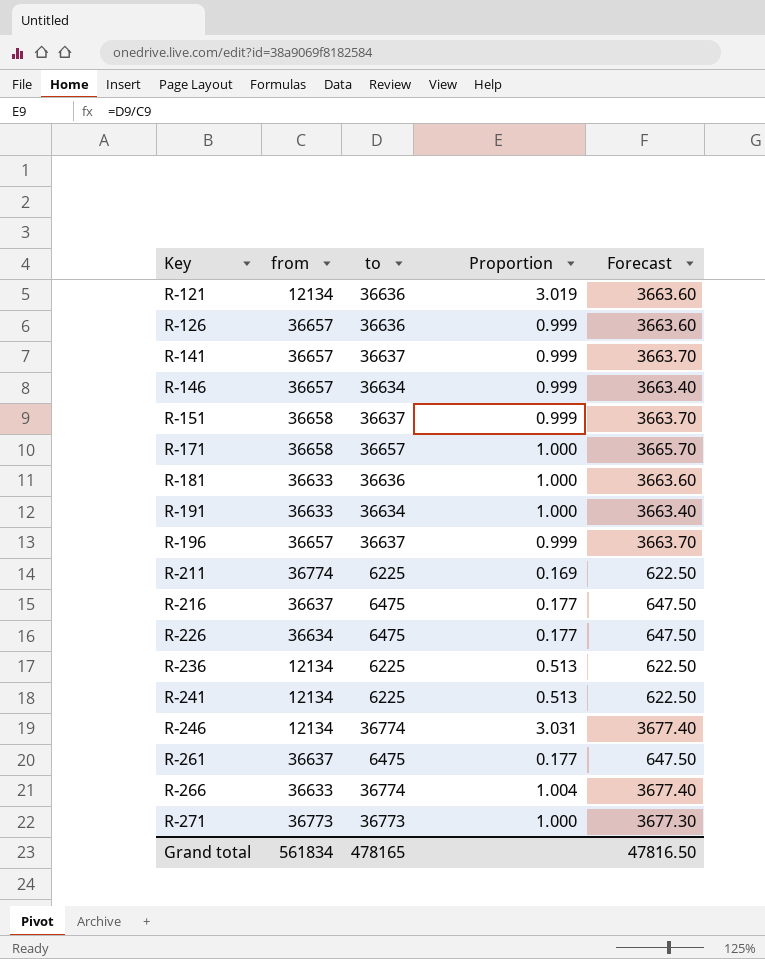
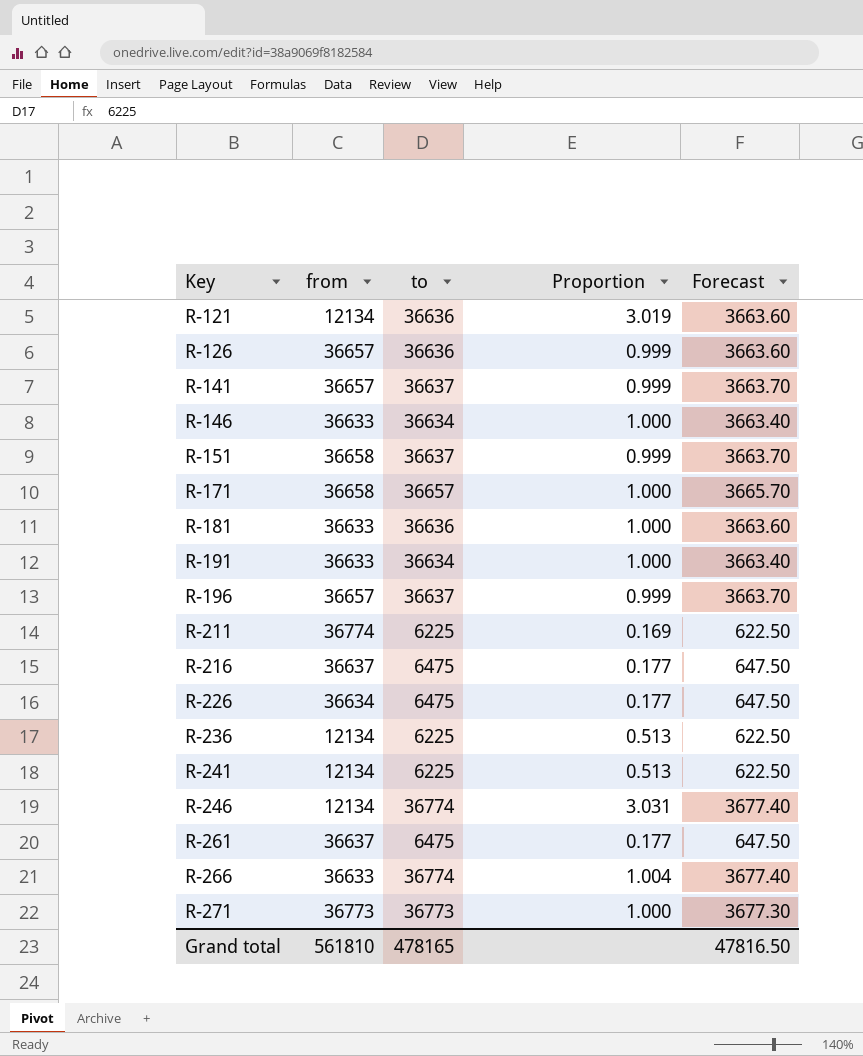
R-146 | from: 36657 -> 36633
R-146 | Proportion: 0.999 -> 1.000
Grand total | from: 561834 -> 561810

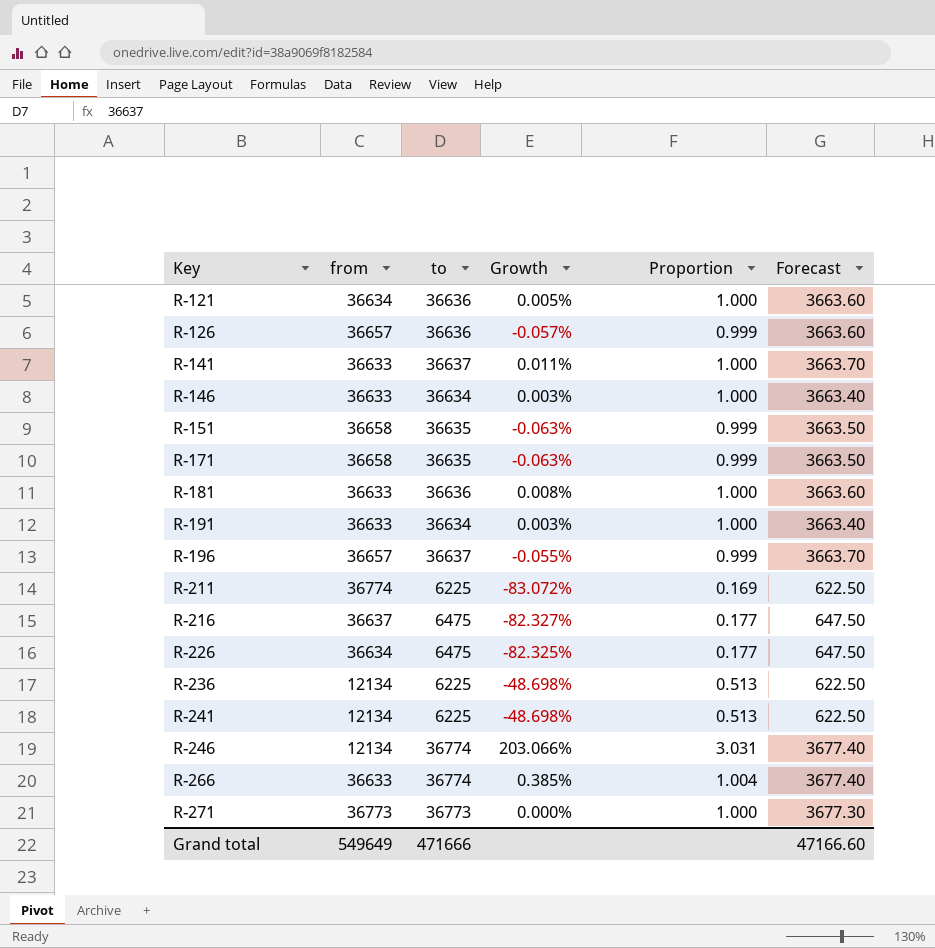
column Growth | formula: none -> ([to] - [from]) / [from]
row R-261: 36637 | 6475 | 0.177 | 647.50 -> none
R-121 | from: 12134 -> 36634
R-121 | Proportion: 3.019 -> 1.000
R-141 | from: 36657 -> 36633
R-141 | Proportion: 0.999 -> 1.000
R-151 | to: 36637 -> 36635
R-151 | Forecast: 3663.70 -> 3663.50
R-171 | to: 36657 -> 36635
R-171 | Proportion: 1.000 -> 0.999
R-171 | Forecast: 3665.70 -> 3663.50
Grand total | from: 561810 -> 549649
Grand total | to: 478165 -> 471666
Grand total | Forecast: 47816.50 -> 47166.60

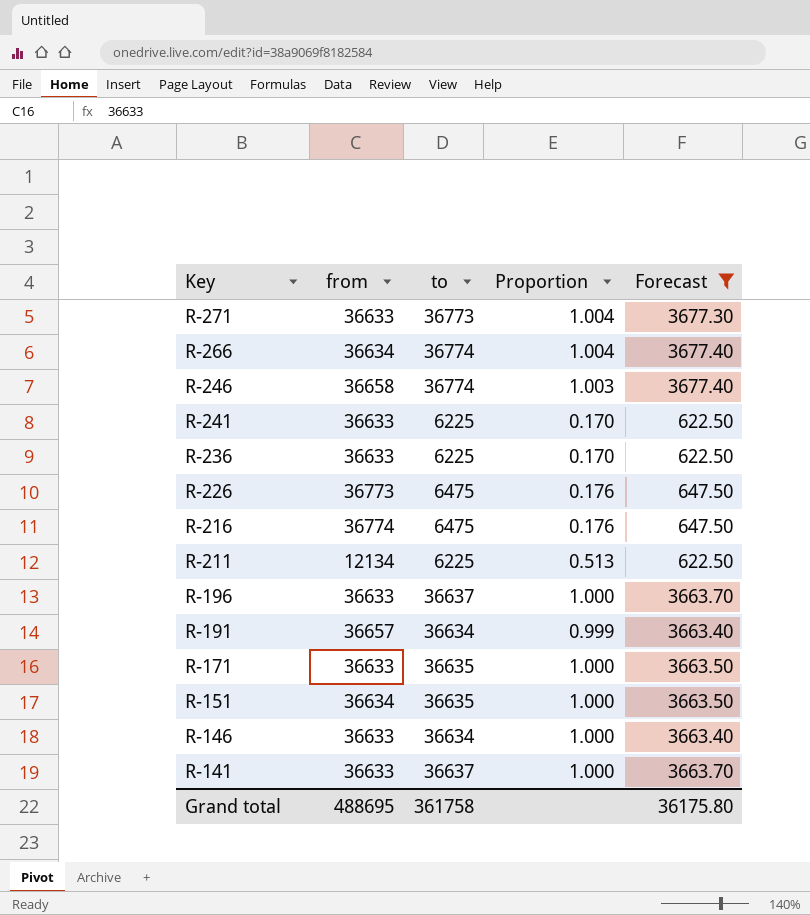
filter: none -> Forecast != 3663.60
row order: Key ascending -> Key descending
column Growth | formula: ([to] - [from]) / [from] -> none
R-271 | from: 36773 -> 36633
R-271 | Proportion: 1.000 -> 1.004
R-266 | from: 36633 -> 36634
R-246 | from: 12134 -> 36658
R-246 | Proportion: 3.031 -> 1.003
R-241 | from: 12134 -> 36633
R-241 | Proportion: 0.513 -> 0.170
R-236 | from: 12134 -> 36633
R-236 | Proportion: 0.513 -> 0.170
R-226 | from: 36634 -> 36773
R-226 | Proportion: 0.177 -> 0.176
R-216 | from: 36637 -> 36774
R-216 | Proportion: 0.177 -> 0.176
R-211 | from: 36774 -> 12134
R-211 | Proportion: 0.169 -> 0.513
R-196 | from: 36657 -> 36633
R-196 | Proportion: 0.999 -> 1.000
R-191 | from: 36633 -> 36657
R-191 | Proportion: 1.000 -> 0.999
R-171 | from: 36658 -> 36633
R-171 | Proportion: 0.999 -> 1.000
R-151 | from: 36658 -> 36634
R-151 | Proportion: 0.999 -> 1.000
Grand total | from: 549649 -> 488695
Grand total | to: 471666 -> 361758
Grand total | Forecast: 47166.60 -> 36175.80

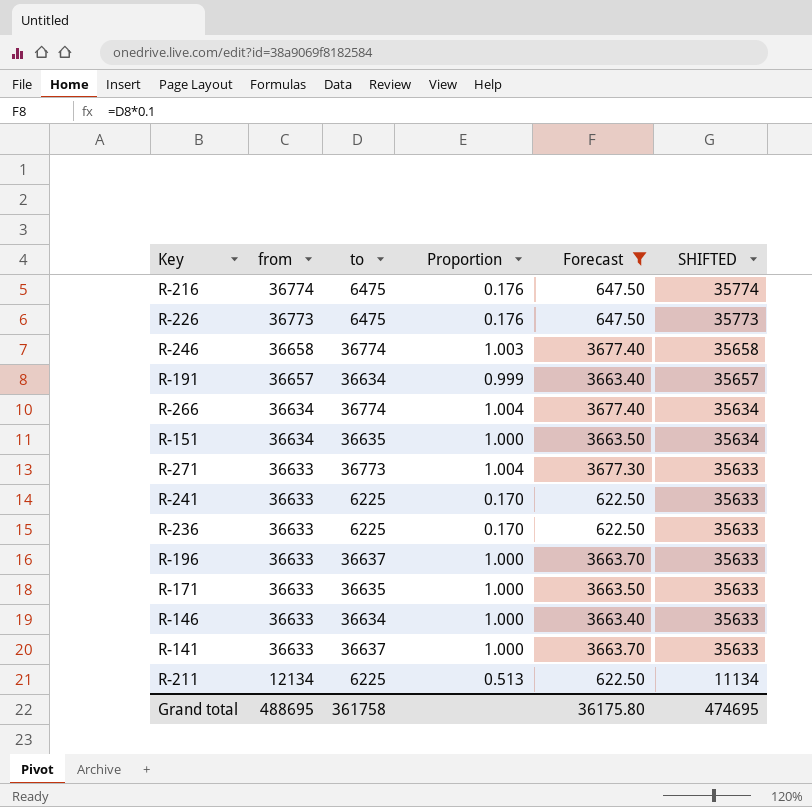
row order: Key descending -> from descending
column SHIFTED | formula: none -> [from] - 1000

